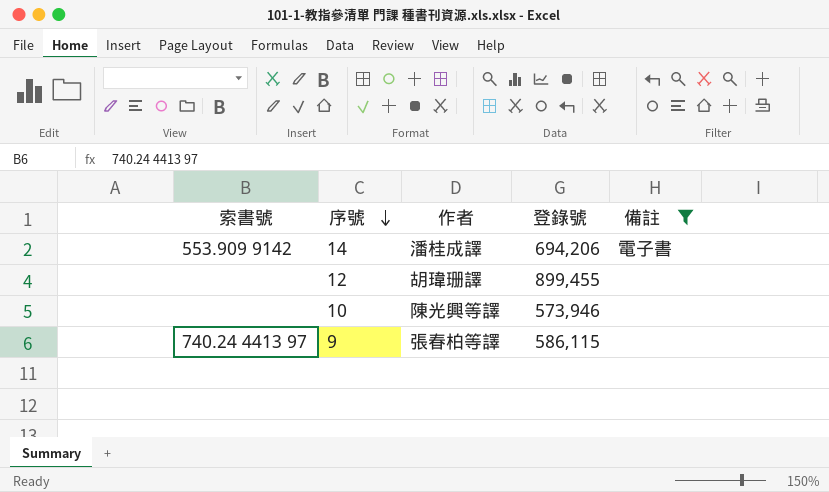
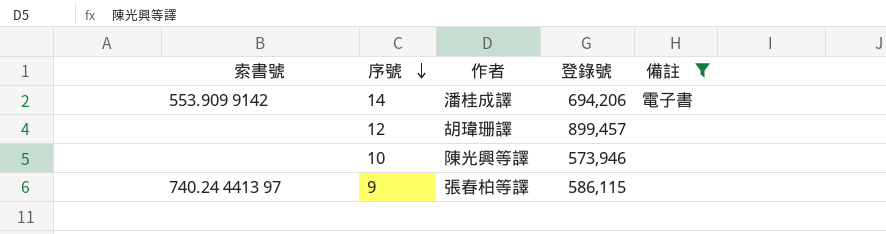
12 | 登錄號: 899,455 -> 899,457

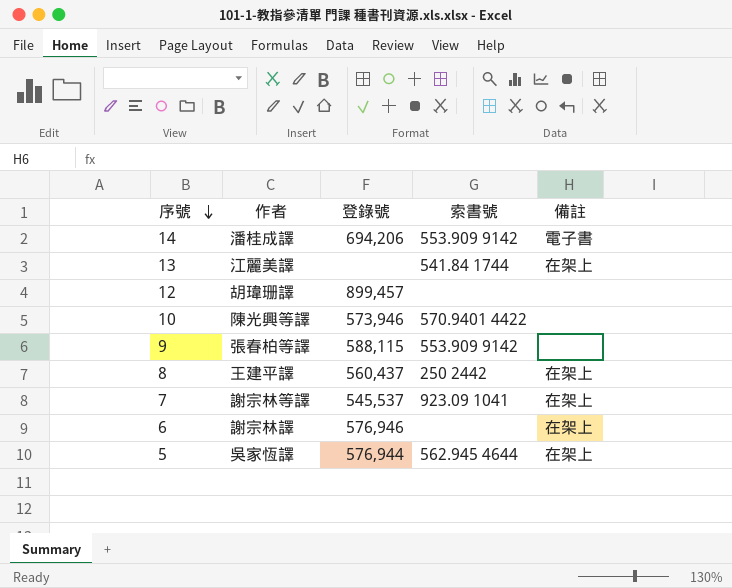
filter: 備註 != 在架上 -> none
column 索書號 | position: 1 -> 4
10 | 索書號: none -> 570.9401 4422
9 | 登錄號: 586,115 -> 588,115
9 | 索書號: 740.24 4413 97 -> 553.909 9142

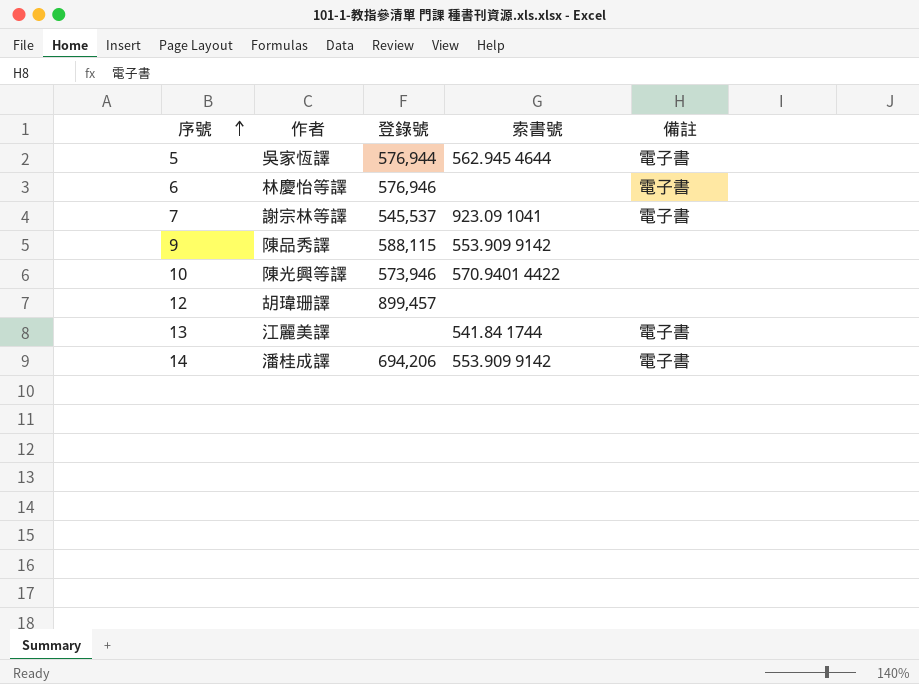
row order: 序號 descending -> 序號 ascending
row 8: 王建平譯 | 560,437 | 250 2442 | 在架上 -> none
5 | 備註: 在架上 -> 電子書
6 | 作者: 謝宗林譯 -> 林慶怡等譯
6 | 備註: 在架上 -> 電子書
7 | 備註: 在架上 -> 電子書
9 | 作者: 張春柏等譯 -> 陳品秀譯
13 | 備註: 在架上 -> 電子書

